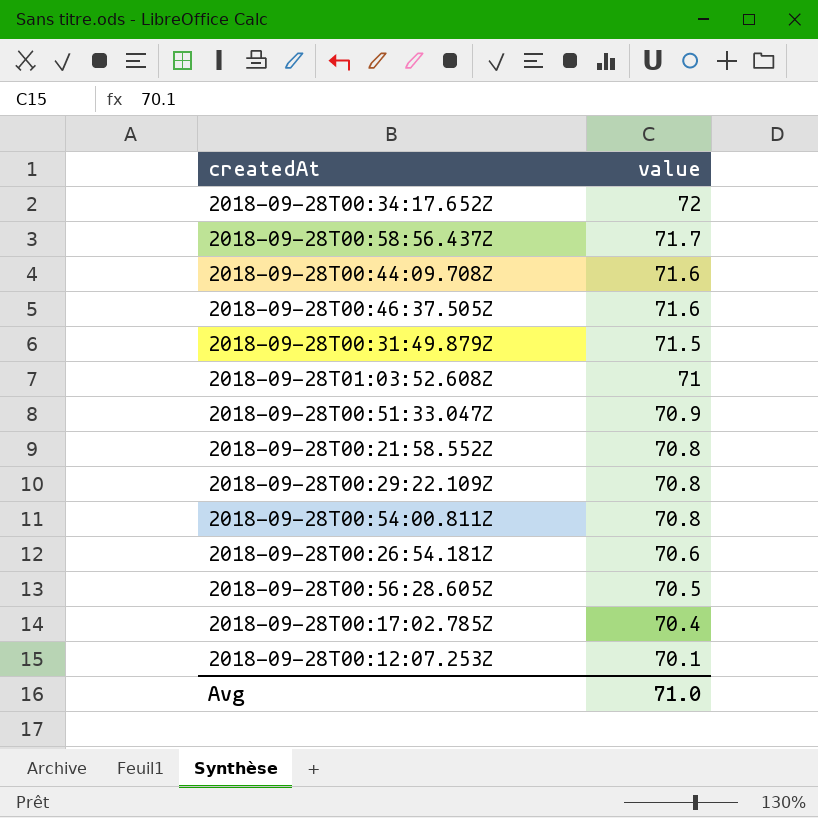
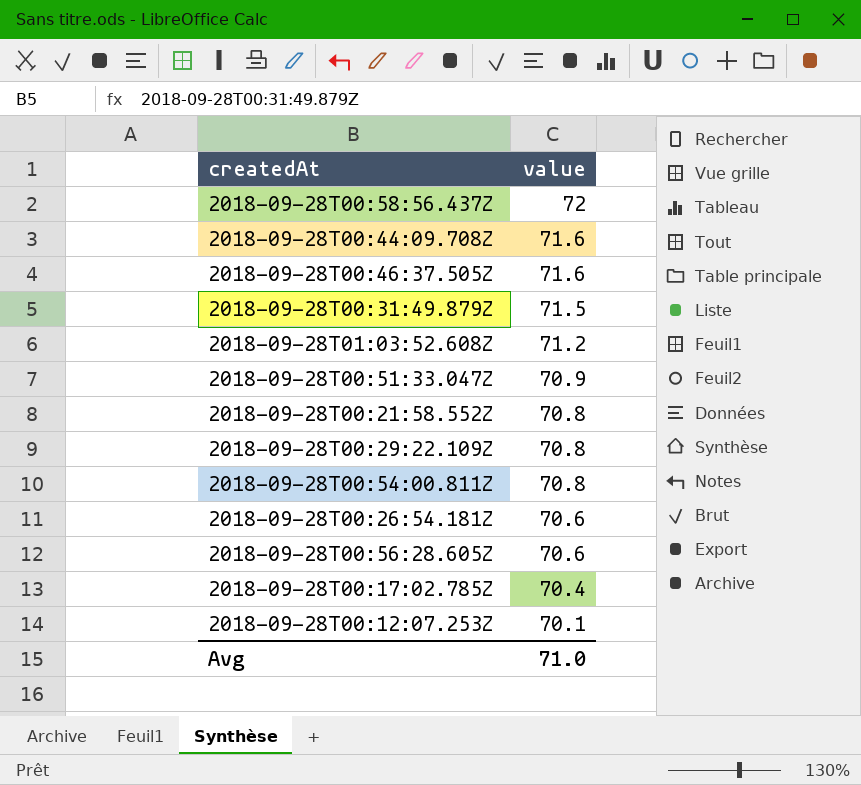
row 2018-09-28T00:34:17.652Z: 72 -> none
2018-09-28T00:58:56.437Z | value: 71.7 -> 72
2018-09-28T01:03:52.608Z | value: 71 -> 71.2
2018-09-28T00:56:28.605Z | value: 70.5 -> 70.6

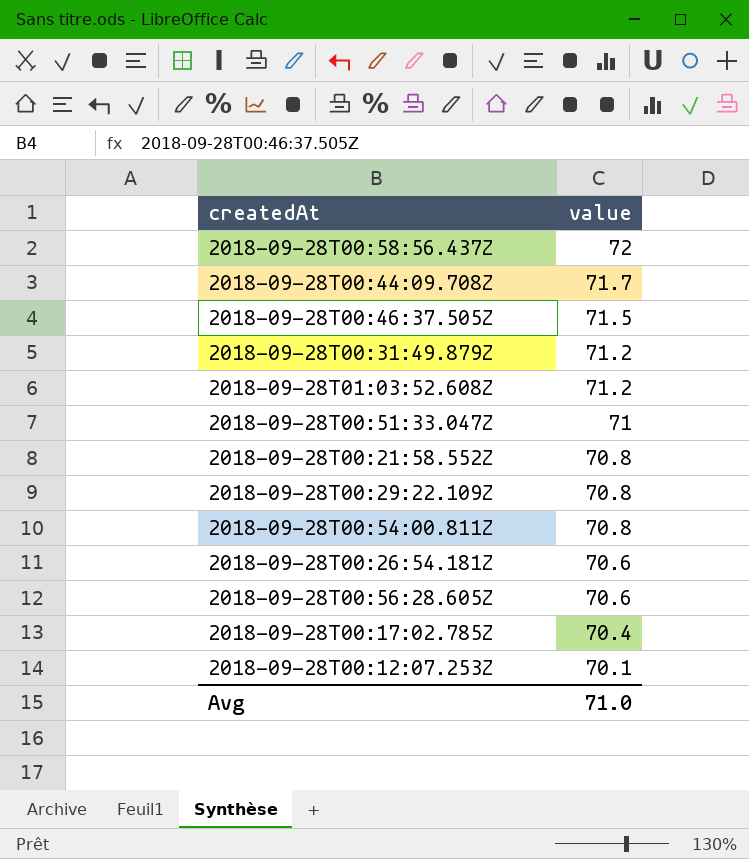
2018-09-28T00:44:09.708Z | value: 71.6 -> 71.7
2018-09-28T00:46:37.505Z | value: 71.6 -> 71.5
2018-09-28T00:31:49.879Z | value: 71.5 -> 71.2
2018-09-28T00:51:33.047Z | value: 70.9 -> 71

